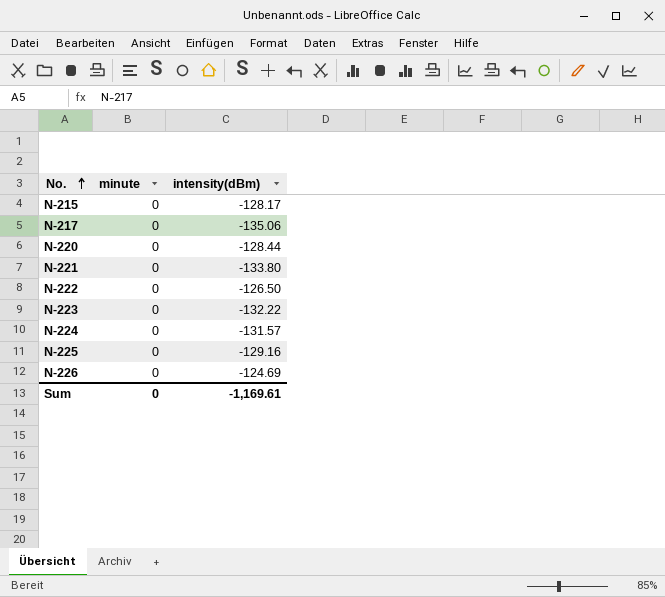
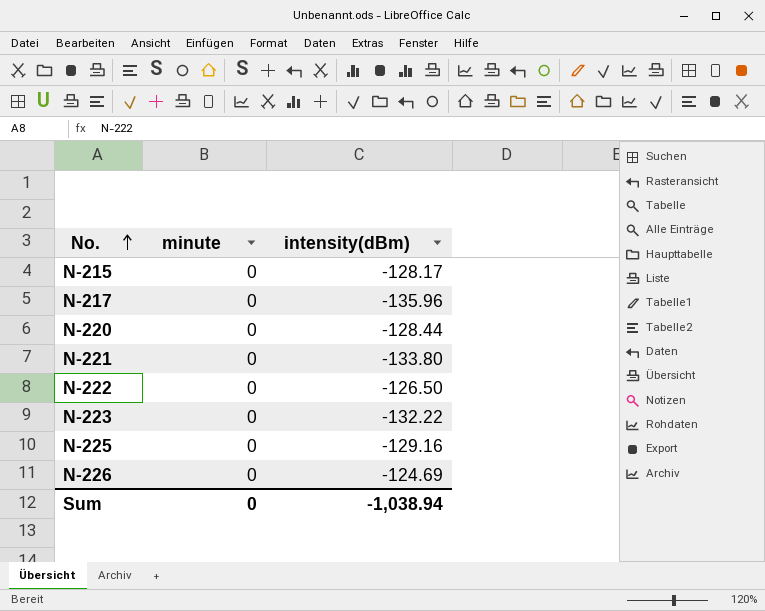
row N-224: 0 | -131.57 -> none
N-217 | intensity(dBm): -135.06 -> -135.96
Sum | intensity(dBm): -1,169.61 -> -1,038.94

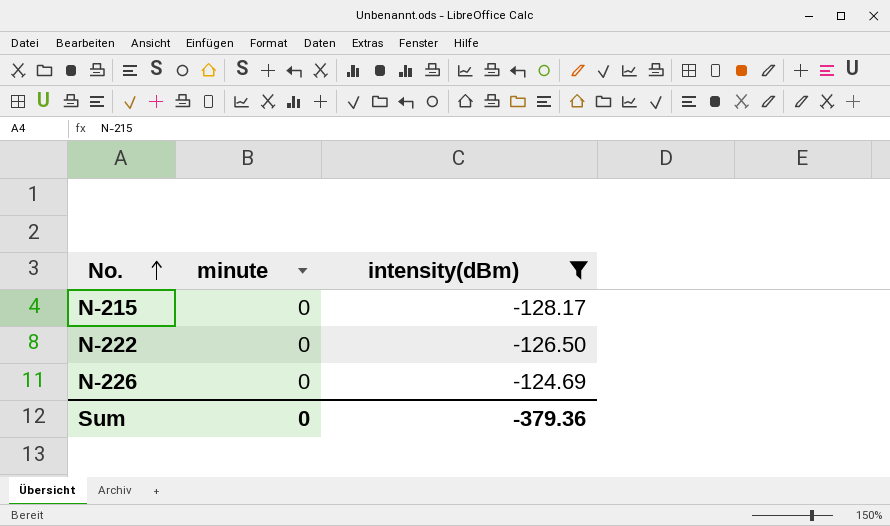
filter: none -> intensity(dBm) >= -128.17
Sum | intensity(dBm): -1,038.94 -> -379.36

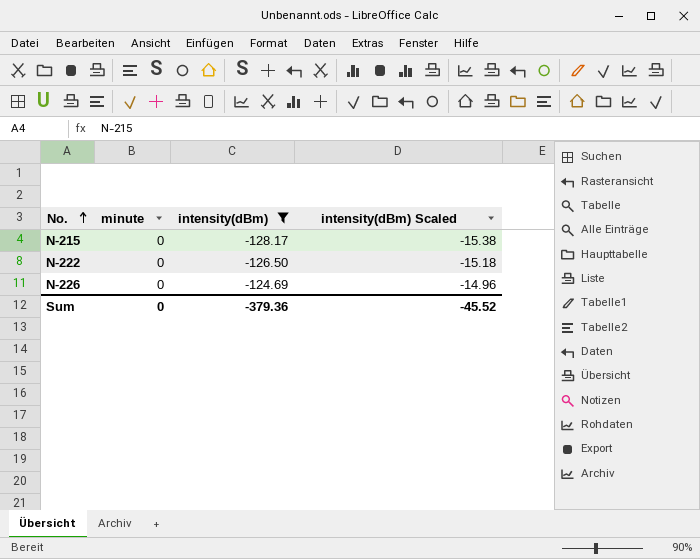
column intensity(dBm) Scaled | formula: none -> [intensity(dBm)] * 0.12

